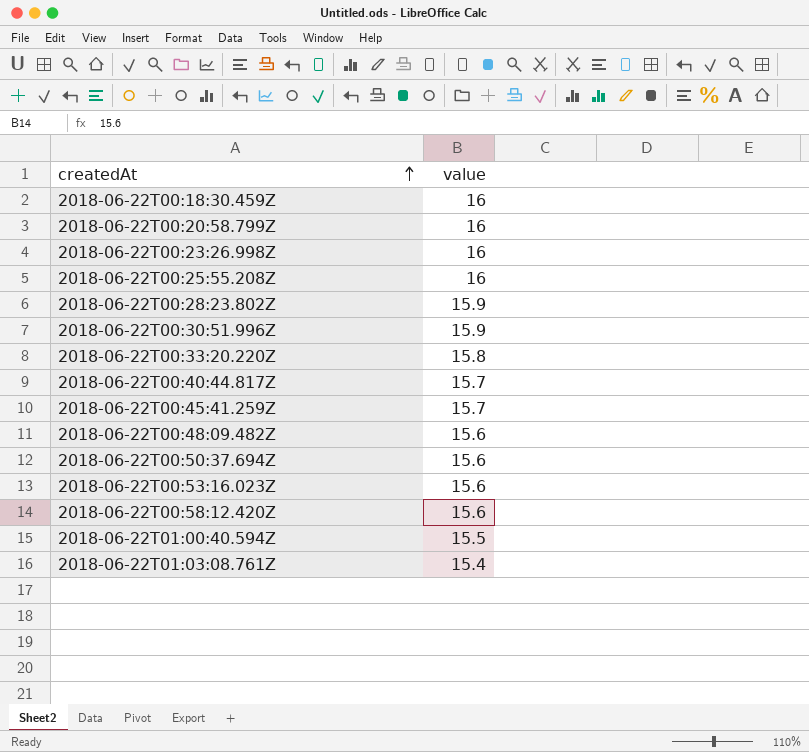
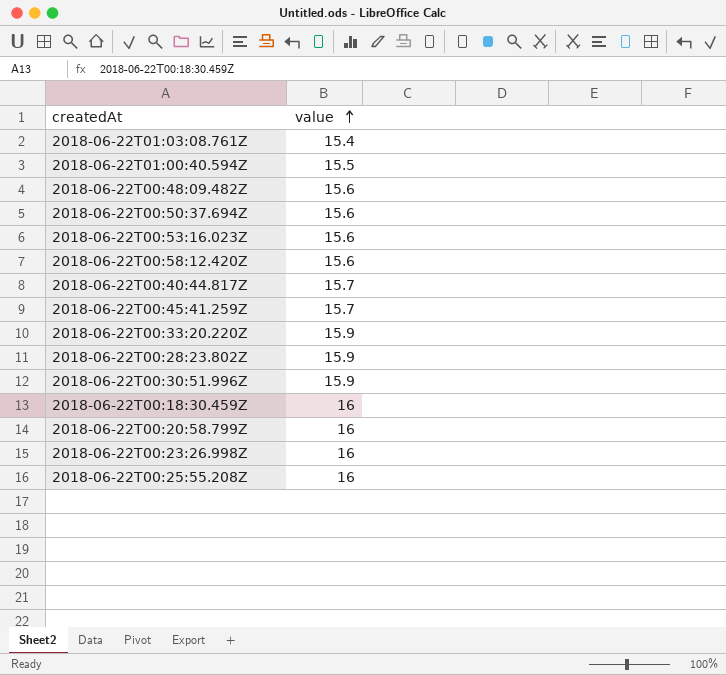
row order: createdAt ascending -> value ascending
2018-06-22T00:33:20.220Z | value: 15.8 -> 15.9

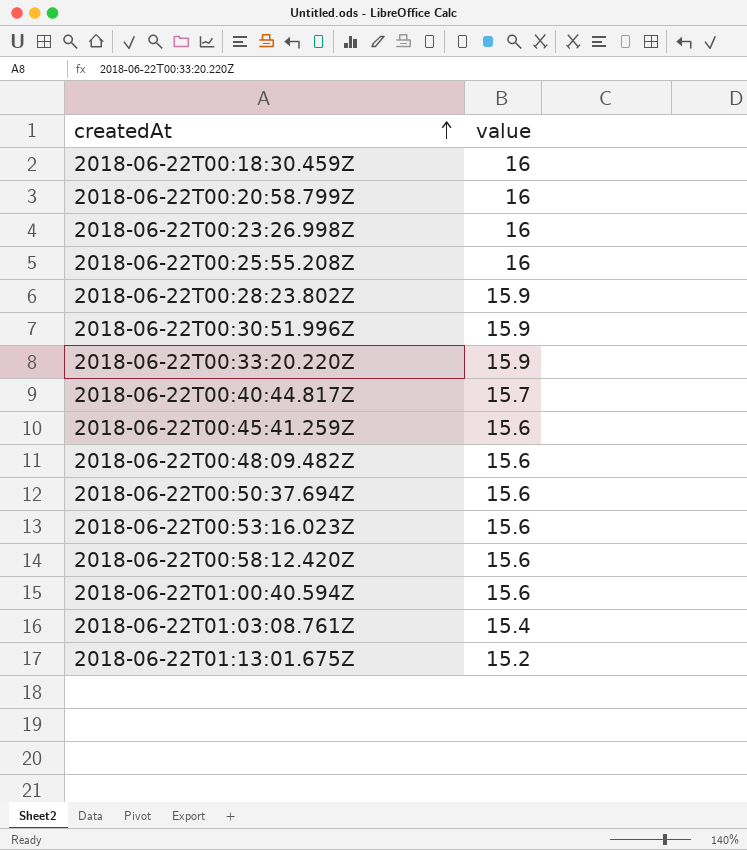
row order: value ascending -> createdAt ascending
2018-06-22T00:45:41.259Z | value: 15.7 -> 15.6
2018-06-22T01:00:40.594Z | value: 15.5 -> 15.6
row 2018-06-22T01:13:01.675Z: none -> 15.2

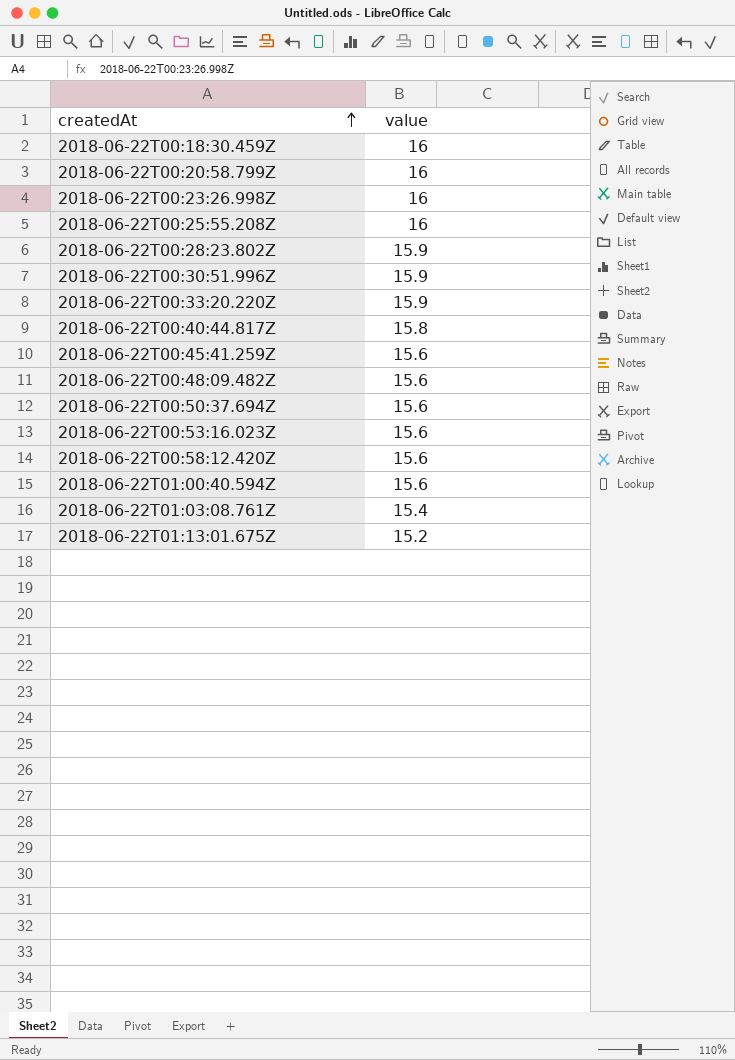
2018-06-22T00:40:44.817Z | value: 15.7 -> 15.8

